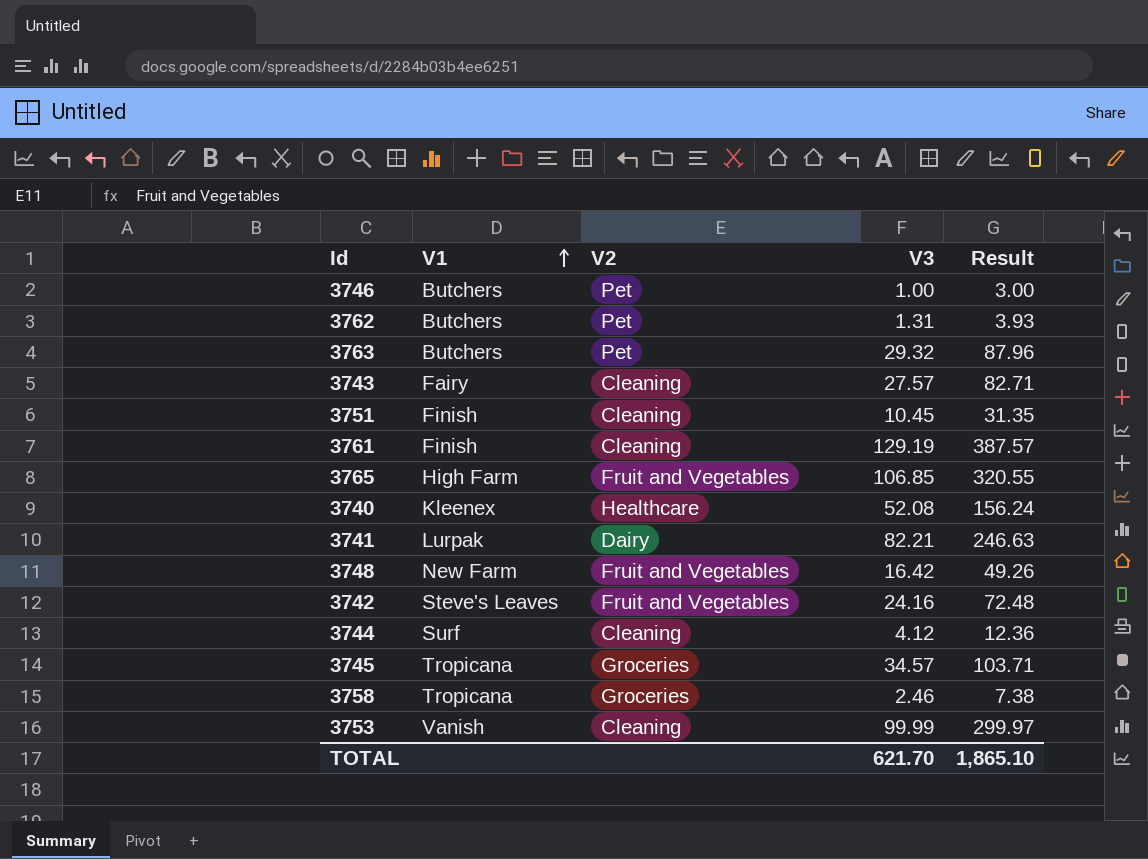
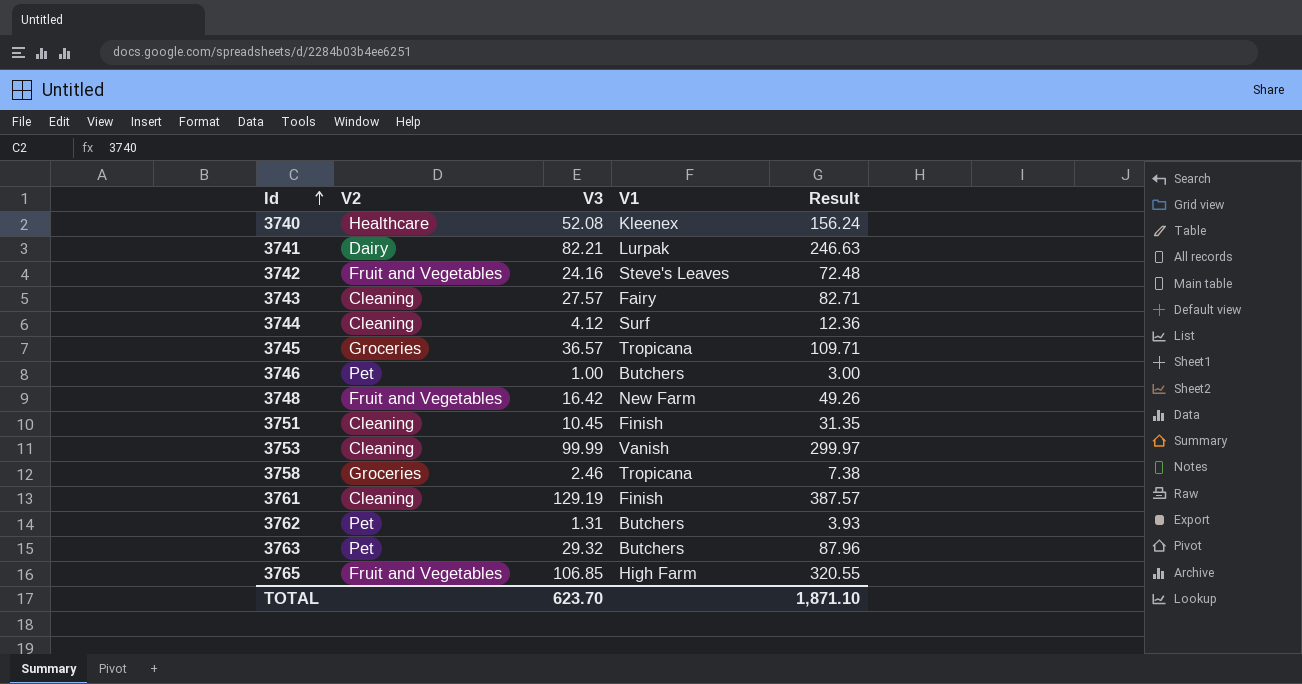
row order: V1 ascending -> Id ascending
column V1 | position: 2 -> 4
3745 | V3: 34.57 -> 36.57
3745 | Result: 103.71 -> 109.71
TOTAL | V3: 621.70 -> 623.70
TOTAL | Result: 1,865.10 -> 1,871.10

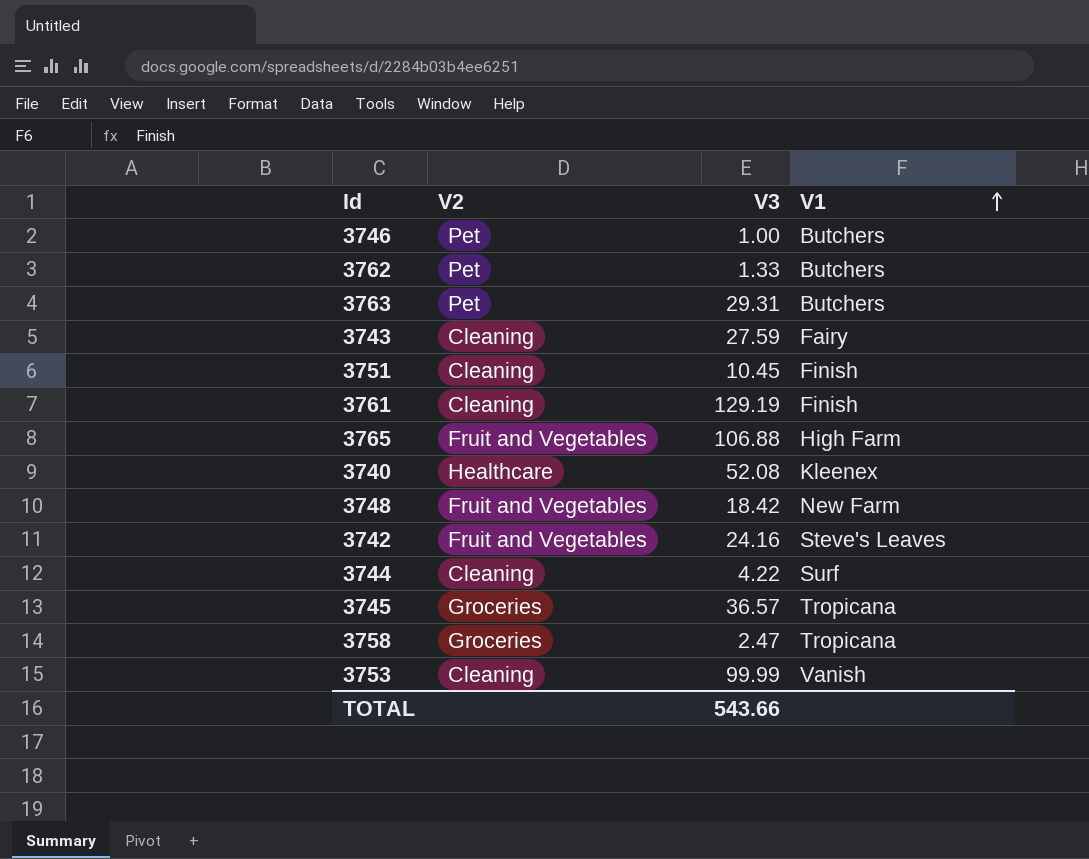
row order: Id ascending -> V1 ascending
column Result | formula: [V3] * 3 -> none
row 3741: Dairy | 82.21 | Lurpak | 246.63 -> none
3762 | V3: 1.31 -> 1.33
3763 | V3: 29.32 -> 29.31
3743 | V3: 27.57 -> 27.59
3765 | V3: 106.85 -> 106.88
3748 | V3: 16.42 -> 18.42
3744 | V3: 4.12 -> 4.22
3758 | V3: 2.46 -> 2.47
TOTAL | V3: 623.70 -> 543.66

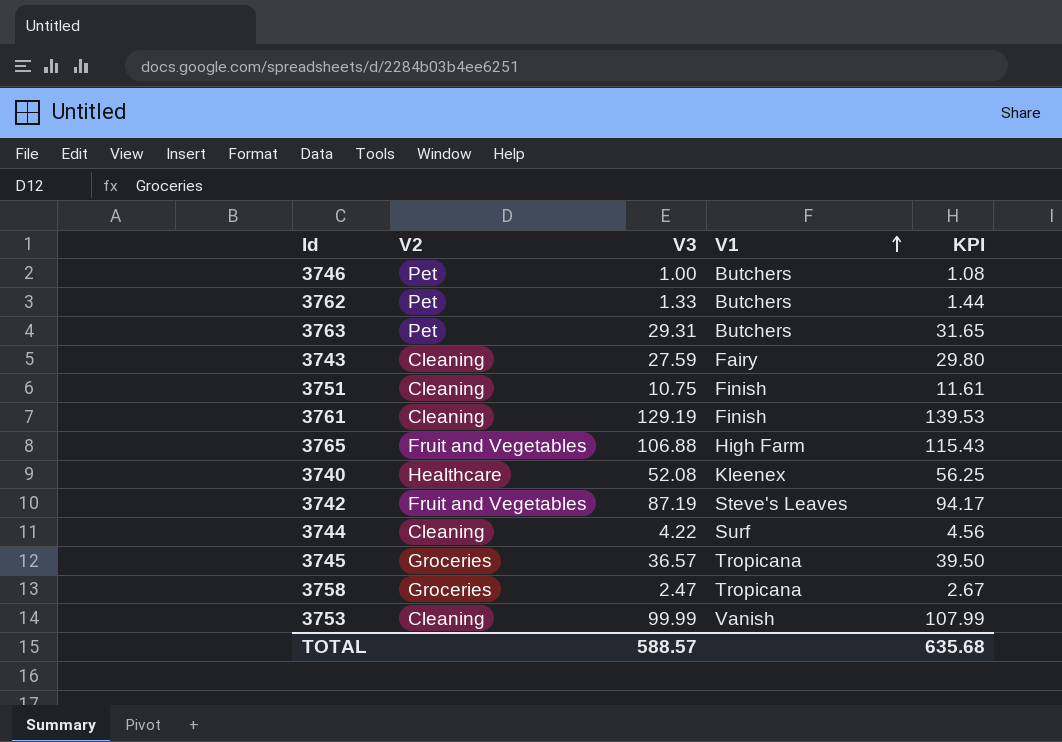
column KPI | formula: none -> [V3] * 1.08
row 3748: Fruit and Vegetables | 18.42 | New Farm -> none
3751 | V3: 10.45 -> 10.75
3742 | V3: 24.16 -> 87.19
TOTAL | V3: 543.66 -> 588.57

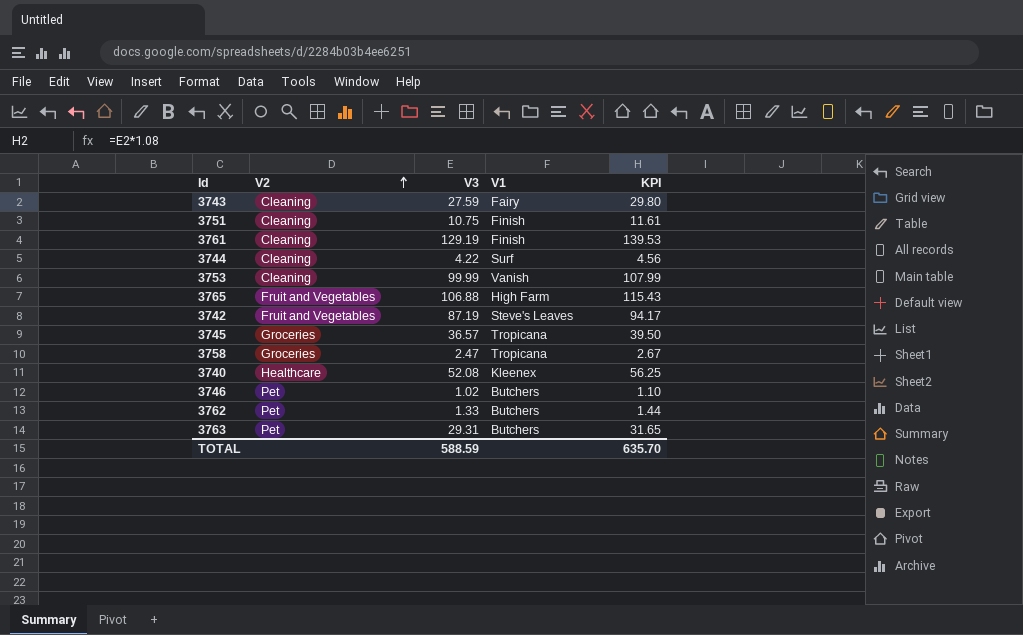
row order: V1 ascending -> V2 ascending
3746 | V3: 1.00 -> 1.02
3746 | KPI: 1.08 -> 1.10
TOTAL | V3: 588.57 -> 588.59
TOTAL | KPI: 635.68 -> 635.70

